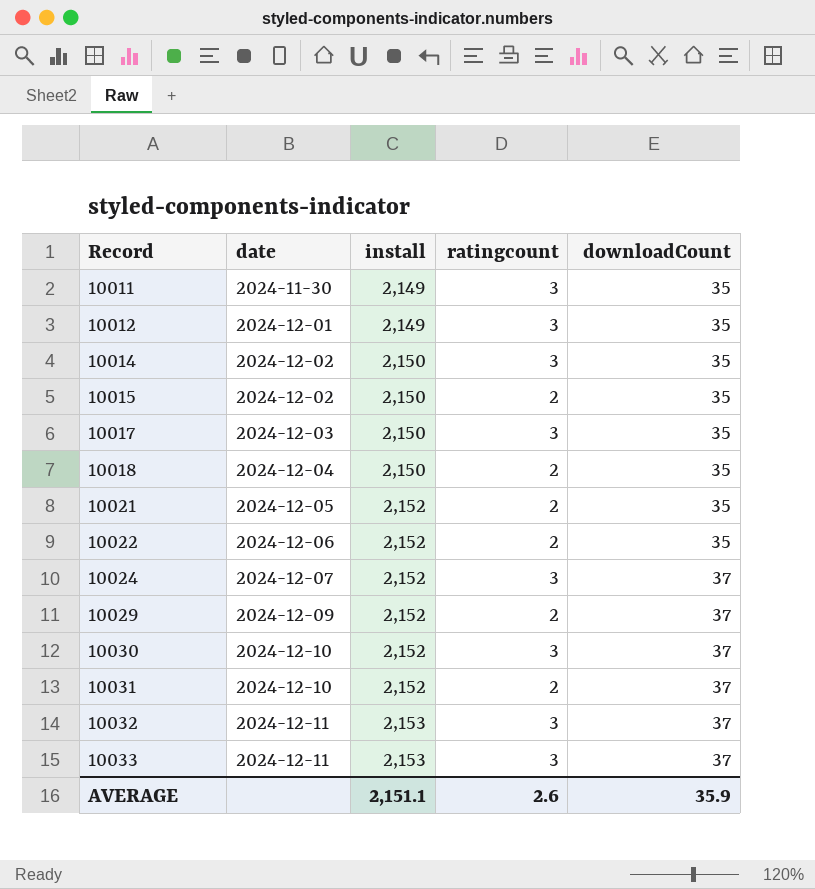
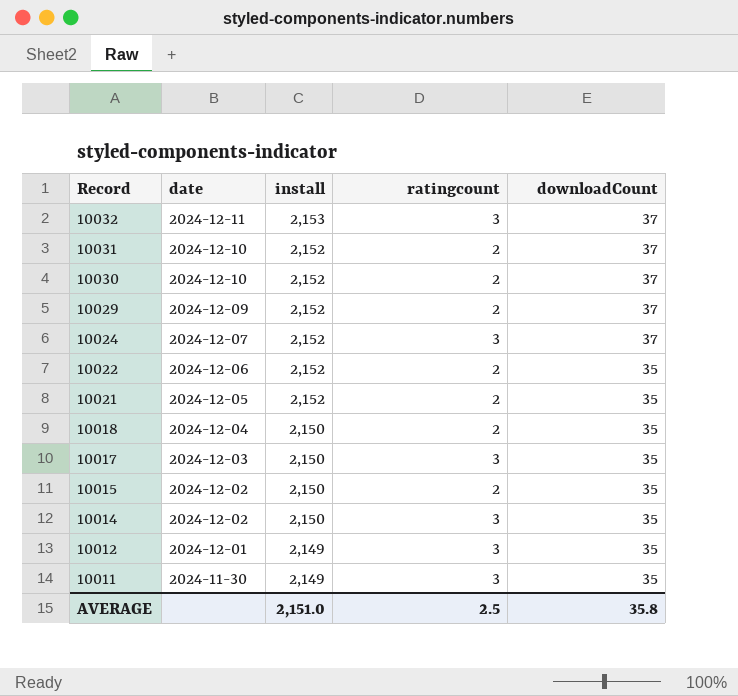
row order: Record ascending -> Record descending
row 10033: 2024-12-11 | 2,153 | 3 | 37 -> none
10030 | ratingcount: 3 -> 2
AVERAGE | install: 2,151.1 -> 2,151.0
AVERAGE | ratingcount: 2.6 -> 2.5
AVERAGE | downloadCount: 35.9 -> 35.8

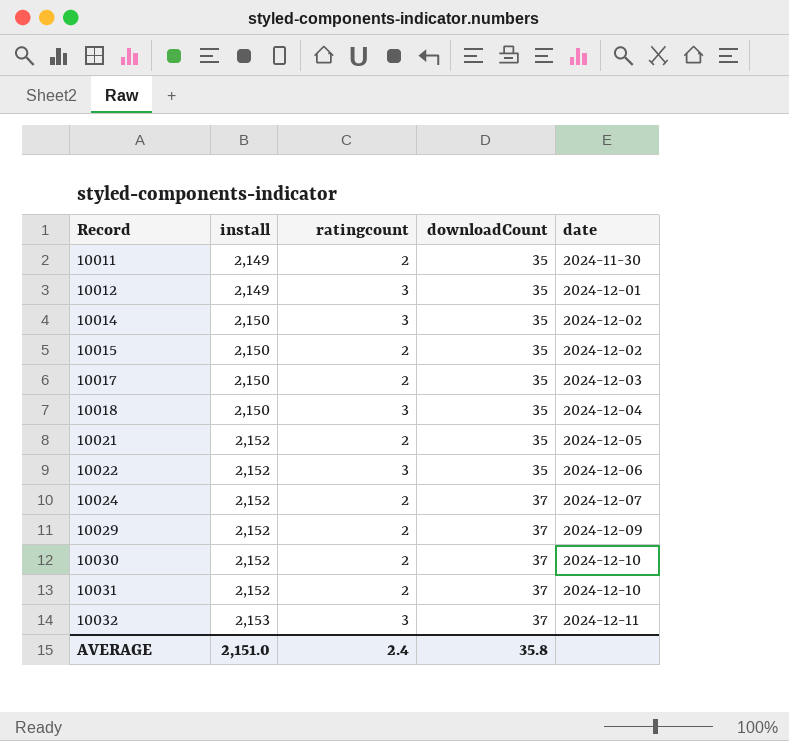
row order: Record descending -> Record ascending
column date | position: 2 -> 5
10011 | ratingcount: 3 -> 2
10017 | ratingcount: 3 -> 2
10018 | ratingcount: 2 -> 3
10022 | ratingcount: 2 -> 3
10024 | ratingcount: 3 -> 2
AVERAGE | ratingcount: 2.5 -> 2.4

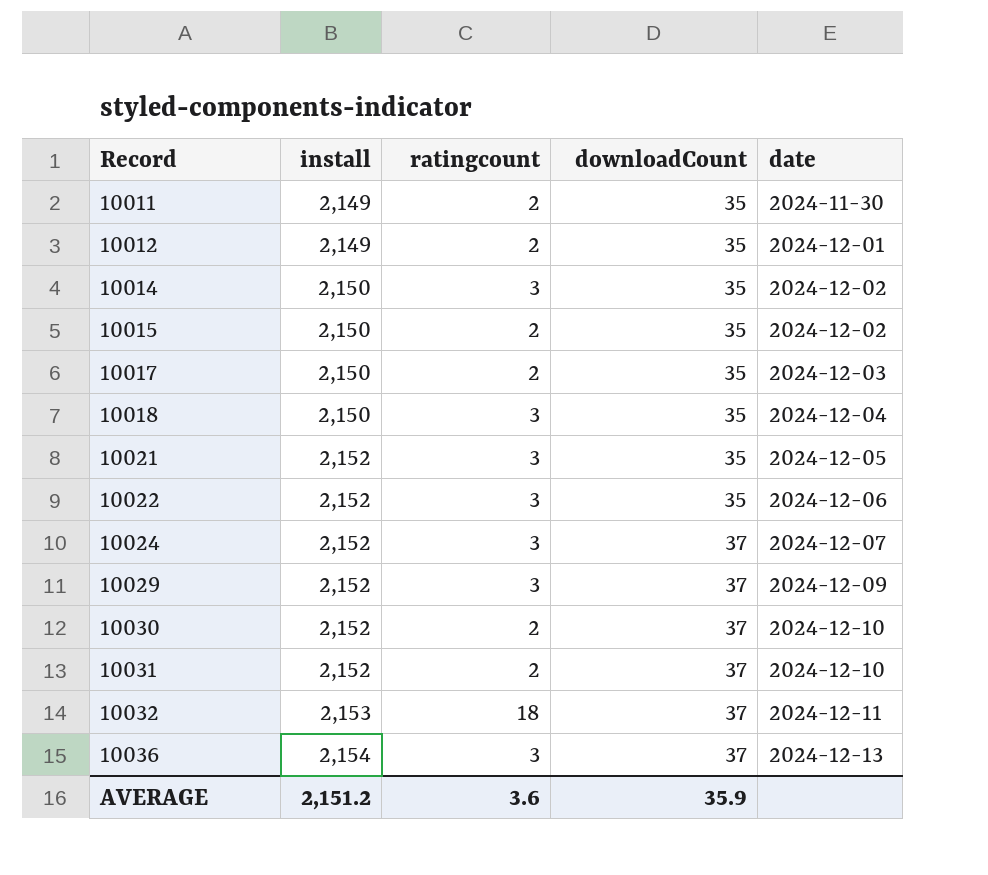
10012 | ratingcount: 3 -> 2
10021 | ratingcount: 2 -> 3
10024 | ratingcount: 2 -> 3
10029 | ratingcount: 2 -> 3
10032 | ratingcount: 3 -> 18
row 10036: none -> 2,154 | 3 | 37 | 2024-12-13
AVERAGE | install: 2,151.0 -> 2,151.2
AVERAGE | ratingcount: 2.4 -> 3.6
AVERAGE | downloadCount: 35.8 -> 35.9

